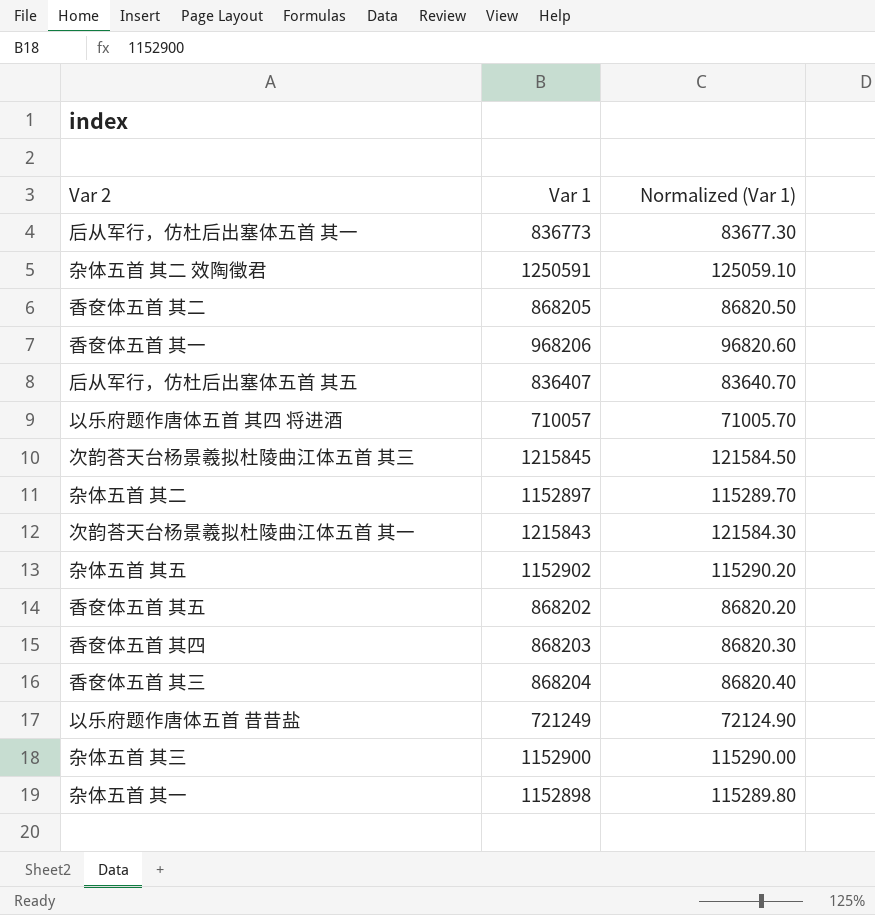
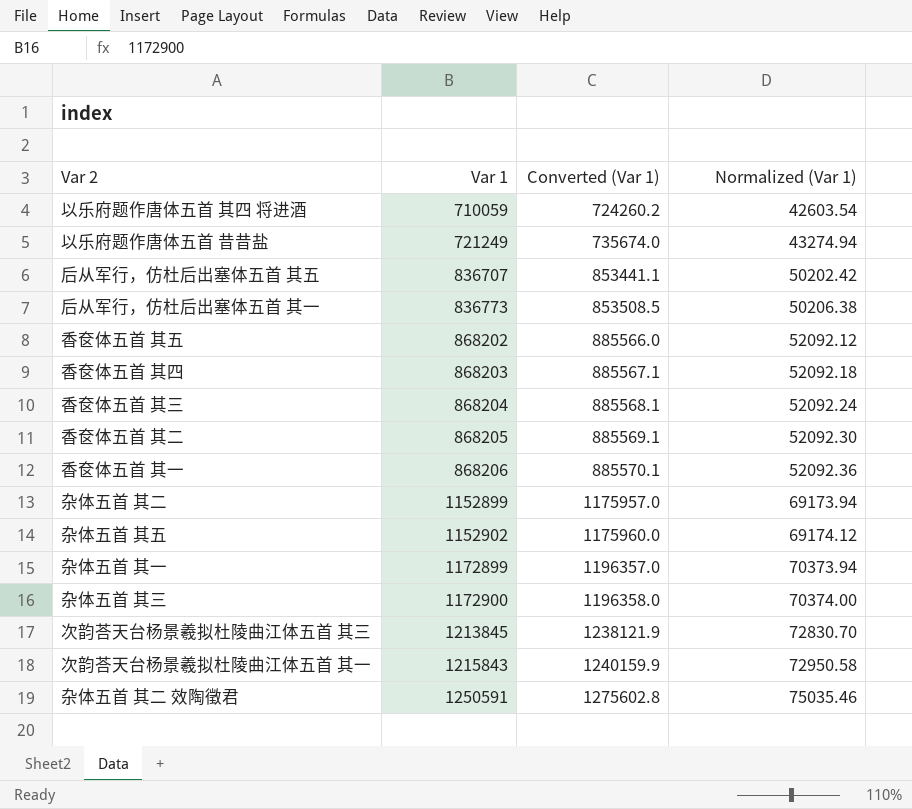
row order: none -> Var 1 ascending
column Converted (Var 1) | formula: none -> [Var 1] * 1.02
column Normalized (Var 1) | formula: [Var 1] * 0.1 -> [Var 1] * 0.06
以乐府题作唐体五首 其四 将进酒 | Var 1: 710057 -> 710059
后从军行，仿杜后出塞体五首 其五 | Var 1: 836407 -> 836707
香奁体五首 其一 | Var 1: 968206 -> 868206
杂体五首 其二 | Var 1: 1152897 -> 1152899
杂体五首 其一 | Var 1: 1152898 -> 1172899
杂体五首 其三 | Var 1: 1152900 -> 1172900
次韵荅天台杨景羲拟杜陵曲江体五首 其三 | Var 1: 1215845 -> 1213845

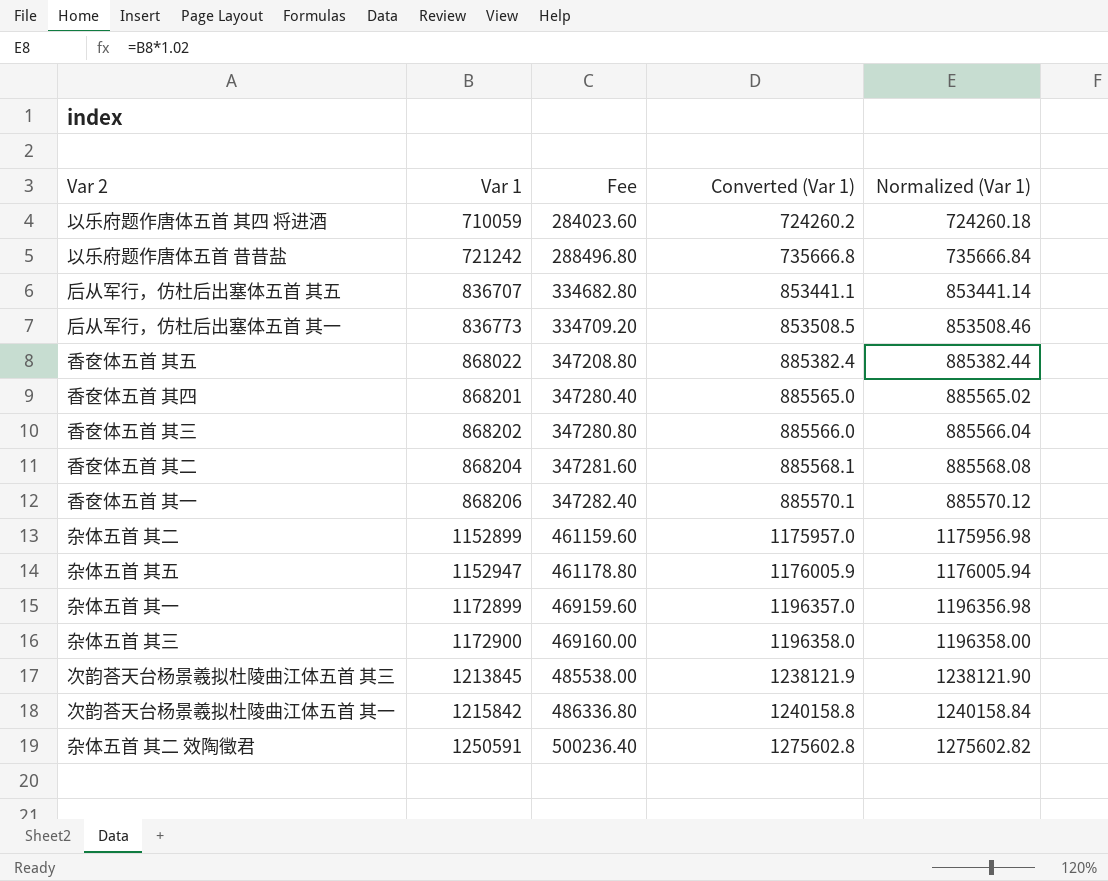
column Fee | formula: none -> [Var 1] * 0.4
column Normalized (Var 1) | formula: [Var 1] * 0.06 -> [Var 1] * 1.02
以乐府题作唐体五首 昔昔盐 | Var 1: 721249 -> 721242
以乐府题作唐体五首 昔昔盐 | Converted (Var 1): 735674.0 -> 735666.8
香奁体五首 其五 | Var 1: 868202 -> 868022
香奁体五首 其五 | Converted (Var 1): 885566.0 -> 885382.4
香奁体五首 其四 | Var 1: 868203 -> 868201
香奁体五首 其四 | Converted (Var 1): 885567.1 -> 885565.0
香奁体五首 其三 | Var 1: 868204 -> 868202
香奁体五首 其三 | Converted (Var 1): 885568.1 -> 885566.0
香奁体五首 其二 | Var 1: 868205 -> 868204
香奁体五首 其二 | Converted (Var 1): 885569.1 -> 885568.1
杂体五首 其五 | Var 1: 1152902 -> 1152947
杂体五首 其五 | Converted (Var 1): 1175960.0 -> 1176005.9
次韵荅天台杨景羲拟杜陵曲江体五首 其一 | Var 1: 1215843 -> 1215842
次韵荅天台杨景羲拟杜陵曲江体五首 其一 | Converted (Var 1): 1240159.9 -> 1240158.8

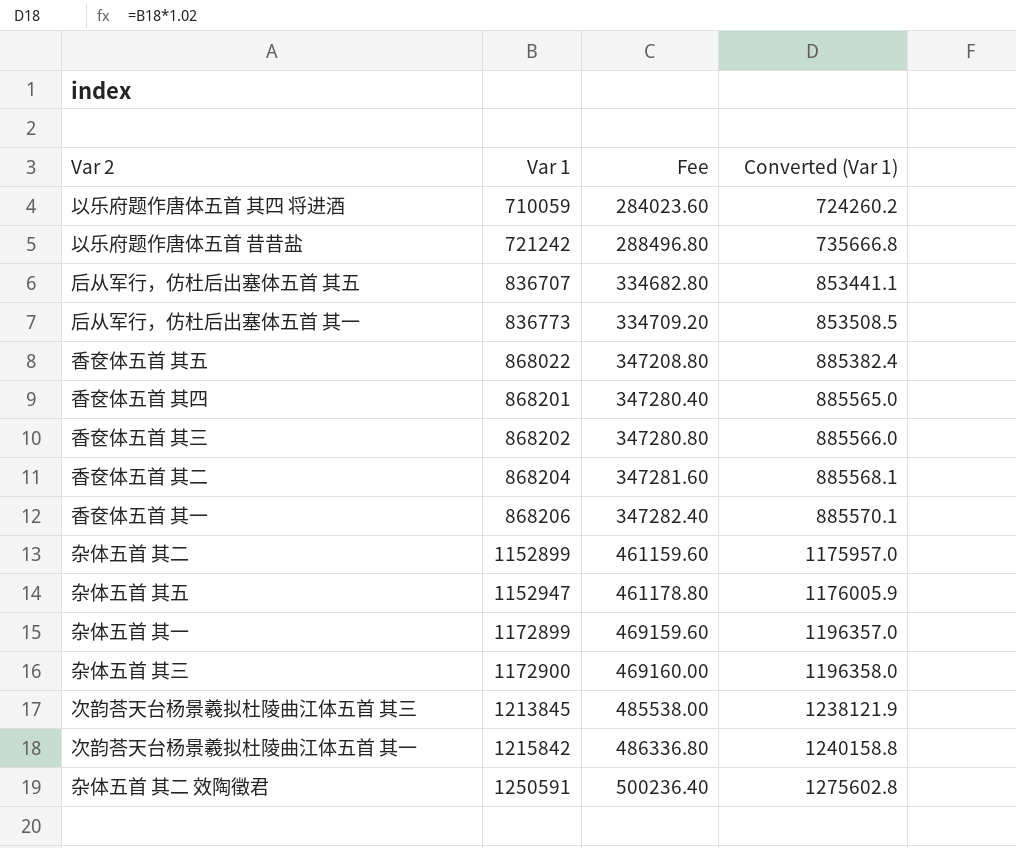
column Normalized (Var 1) | formula: [Var 1] * 1.02 -> none

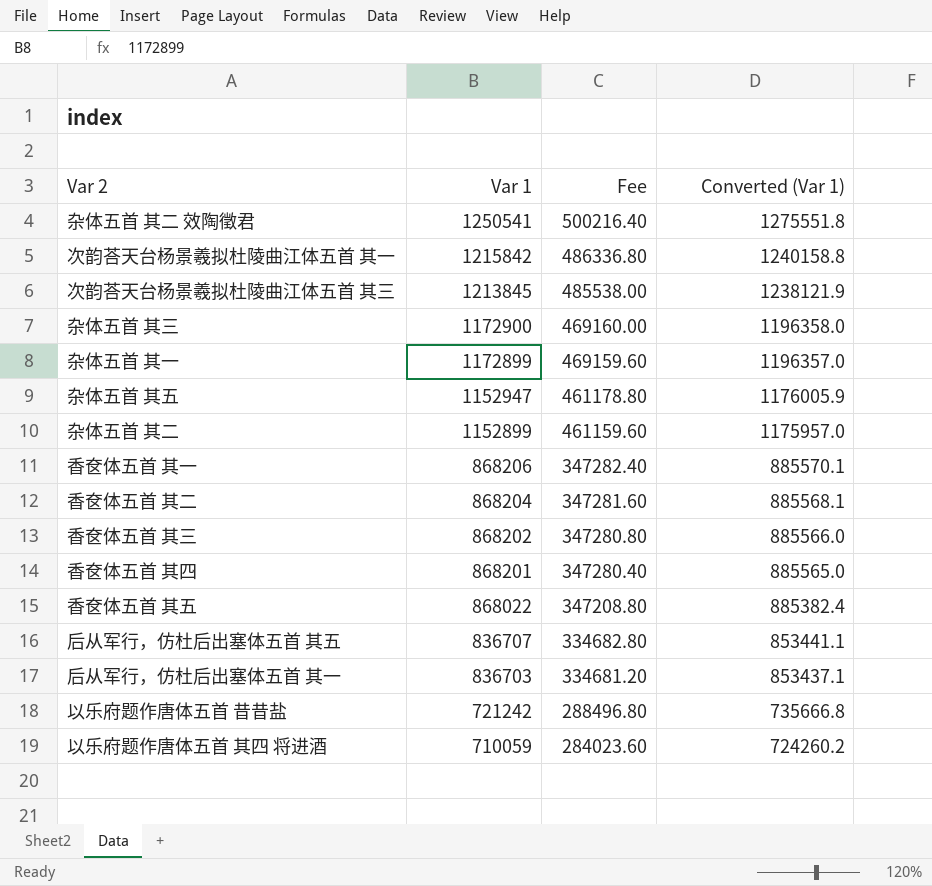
row order: Var 1 ascending -> Var 1 descending
杂体五首 其二 效陶徵君 | Var 1: 1250591 -> 1250541
杂体五首 其二 效陶徵君 | Fee: 500236.40 -> 500216.40
杂体五首 其二 效陶徵君 | Converted (Var 1): 1275602.8 -> 1275551.8
后从军行，仿杜后出塞体五首 其一 | Var 1: 836773 -> 836703
后从军行，仿杜后出塞体五首 其一 | Fee: 334709.20 -> 334681.20
后从军行，仿杜后出塞体五首 其一 | Converted (Var 1): 853508.5 -> 853437.1

